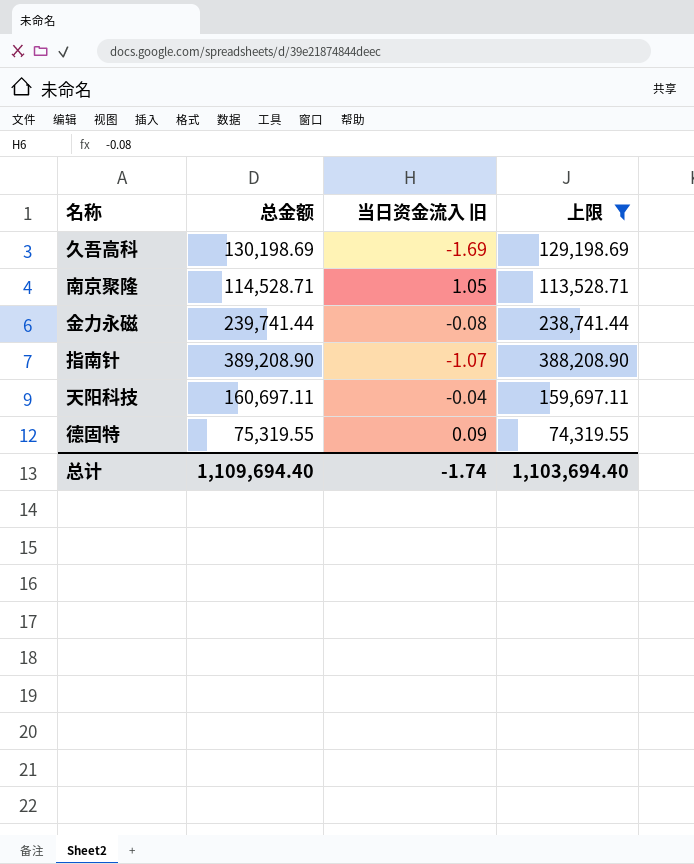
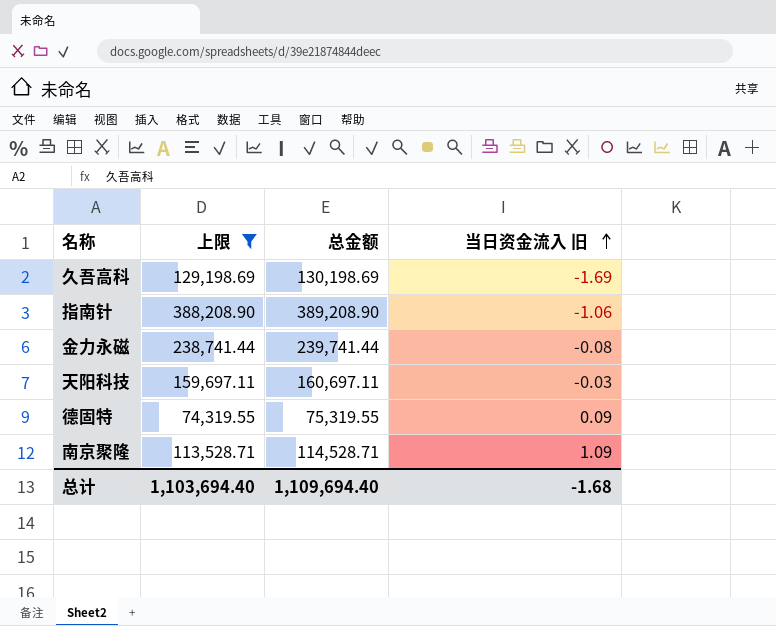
row order: none -> 当日资金流入 旧 ascending
column 上限 | position: 4 -> 2
指南针 | 当日资金流入 旧: -1.07 -> -1.06
天阳科技 | 当日资金流入 旧: -0.04 -> -0.03
南京聚隆 | 当日资金流入 旧: 1.05 -> 1.09
总计 | 当日资金流入 旧: -1.74 -> -1.68

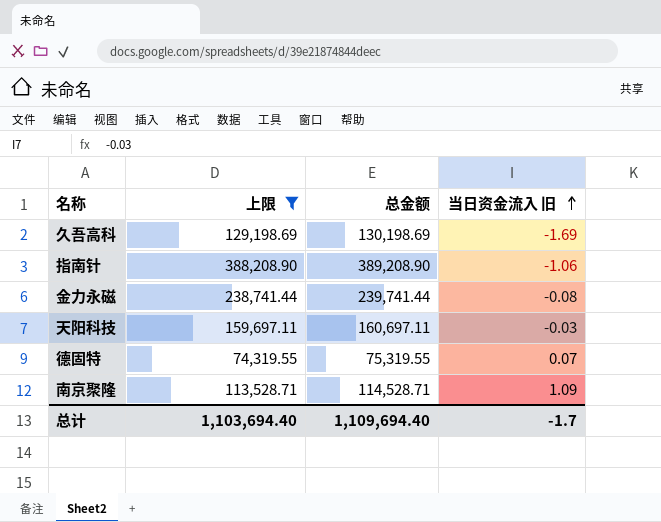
德固特 | 当日资金流入 旧: 0.09 -> 0.07
总计 | 当日资金流入 旧: -1.68 -> -1.7

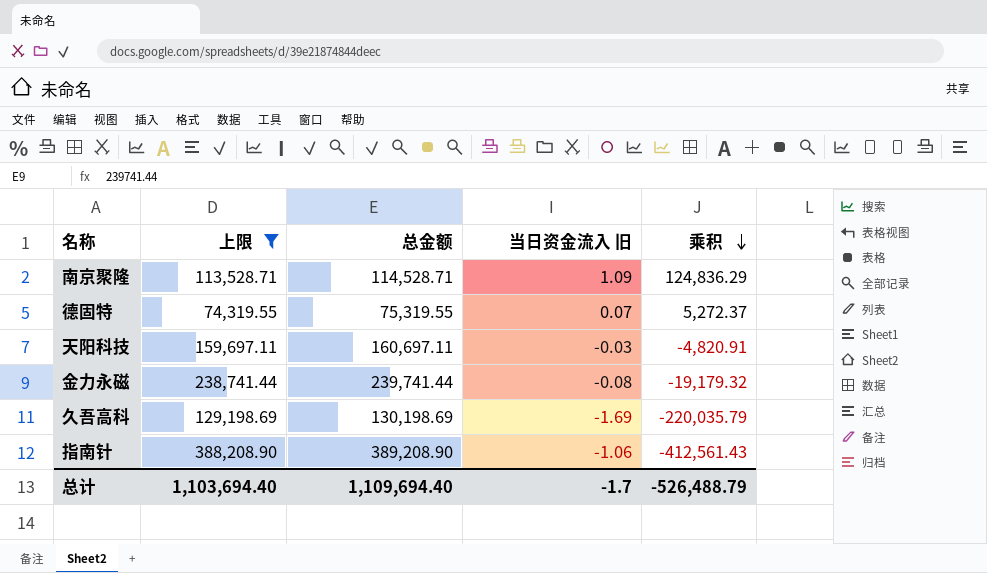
row order: 当日资金流入 旧 ascending -> 乘积 descending
column 乘积 | formula: none -> [总金额] * [当日资金流入 旧]

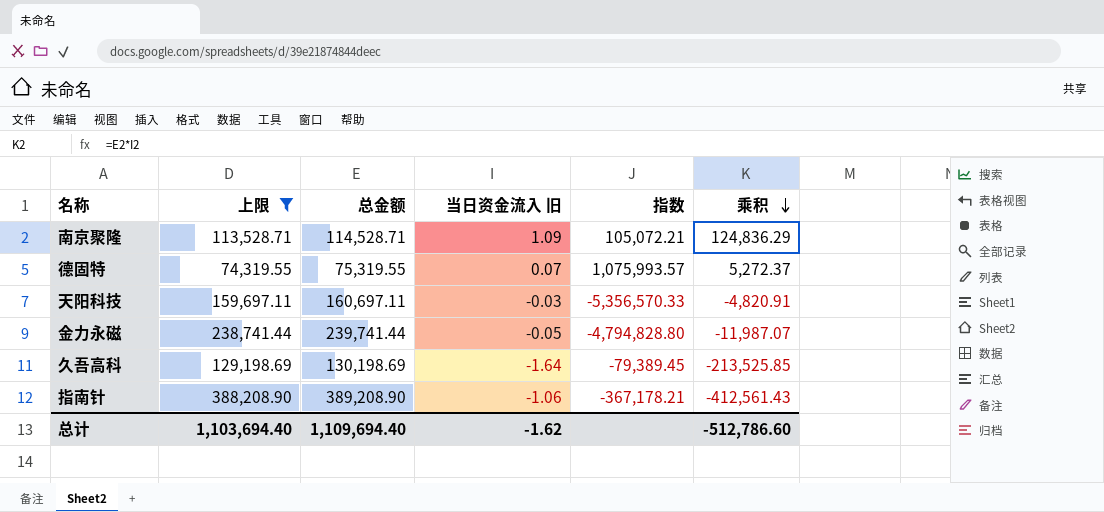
column 指数 | formula: none -> [总金额] / [当日资金流入 旧]
金力永磁 | 当日资金流入 旧: -0.08 -> -0.05
金力永磁 | 乘积: -19,179.32 -> -11,987.07
久吾高科 | 当日资金流入 旧: -1.69 -> -1.64
久吾高科 | 乘积: -220,035.79 -> -213,525.85
总计 | 当日资金流入 旧: -1.7 -> -1.62
总计 | 乘积: -526,488.79 -> -512,786.60

